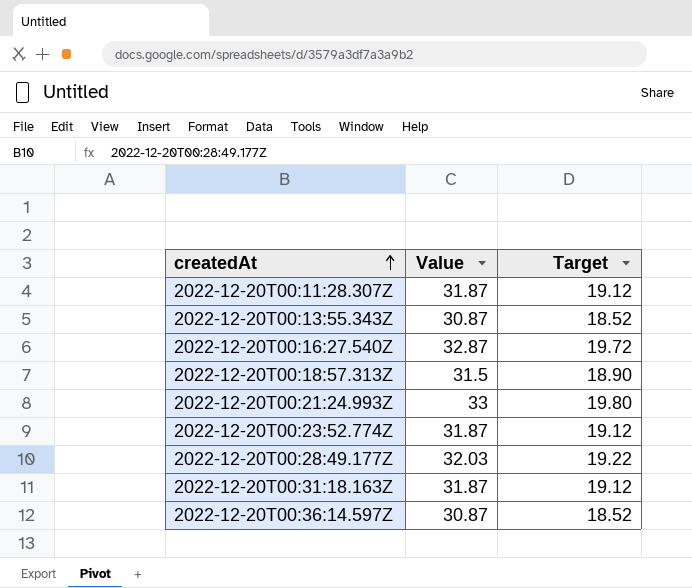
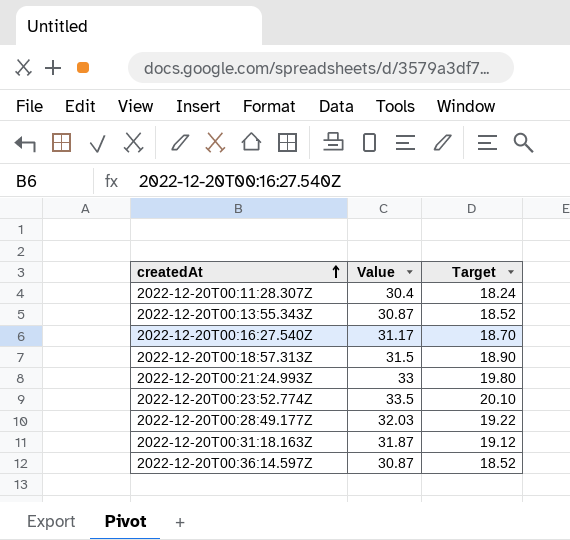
2022-12-20T00:11:28.307Z | Value: 31.87 -> 30.4
2022-12-20T00:11:28.307Z | Target: 19.12 -> 18.24
2022-12-20T00:16:27.540Z | Value: 32.87 -> 31.17
2022-12-20T00:16:27.540Z | Target: 19.72 -> 18.70
2022-12-20T00:23:52.774Z | Value: 31.87 -> 33.5
2022-12-20T00:23:52.774Z | Target: 19.12 -> 20.10

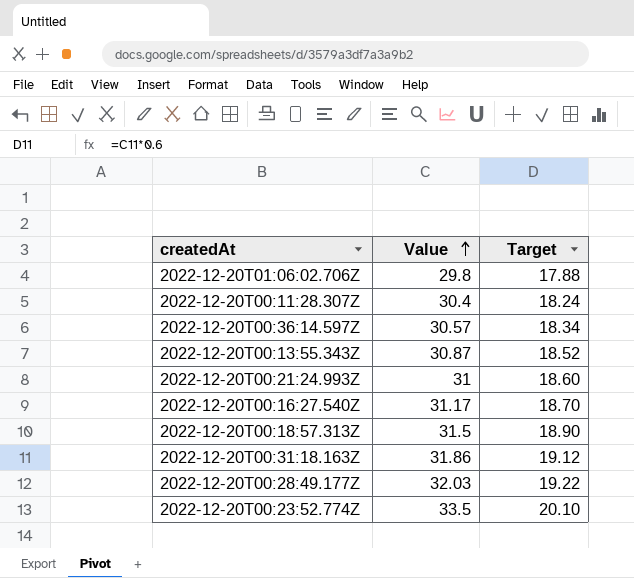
row order: createdAt ascending -> Value ascending
row 2022-12-20T01:06:02.706Z: none -> 29.8 | 17.88
2022-12-20T00:36:14.597Z | Value: 30.87 -> 30.57
2022-12-20T00:36:14.597Z | Target: 18.52 -> 18.34
2022-12-20T00:21:24.993Z | Value: 33 -> 31
2022-12-20T00:21:24.993Z | Target: 19.80 -> 18.60
2022-12-20T00:31:18.163Z | Value: 31.87 -> 31.86

